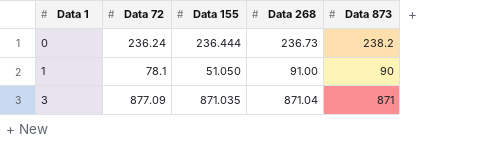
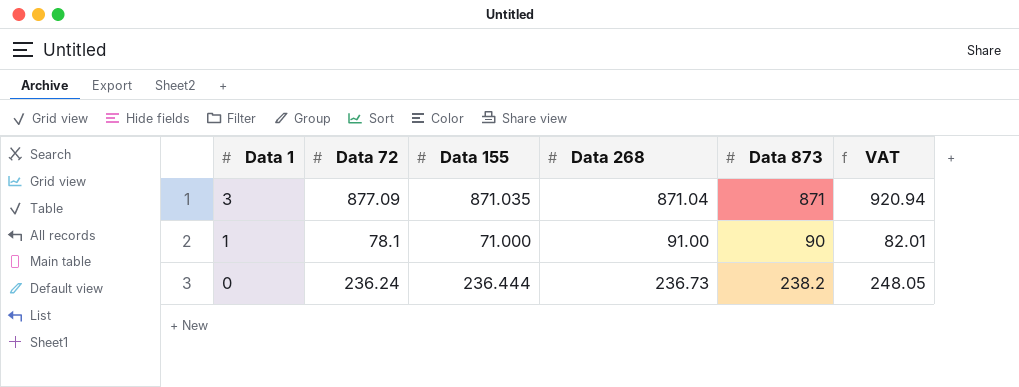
row order: Data 1 ascending -> Data 1 descending
column VAT | formula: none -> [Data 72] * 1.05
1 | Data 155: 51.050 -> 71.000

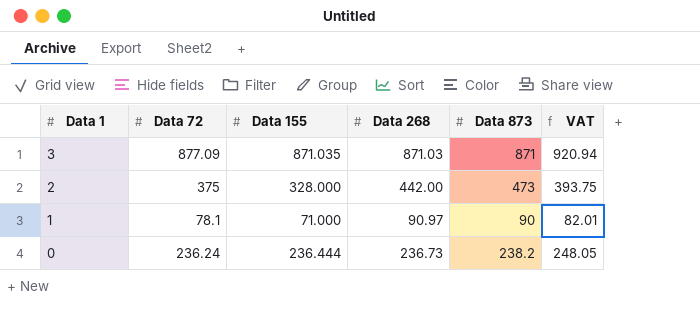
3 | Data 268: 871.04 -> 871.03
row 2: none -> 375 | 328.000 | 442.00 | 473 | 393.75
1 | Data 268: 91.00 -> 90.97

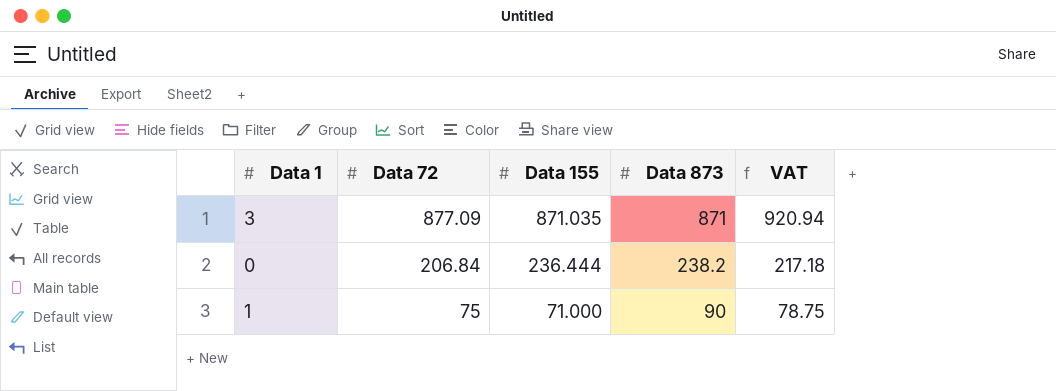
row order: Data 1 descending -> Data 72 descending
column Data 268 | position: 4 -> none
row 2: 375 | 328.000 | 442.00 | 473 | 393.75 -> none
0 | Data 72: 236.24 -> 206.84
0 | VAT: 248.05 -> 217.18
1 | Data 72: 78.1 -> 75
1 | VAT: 82.01 -> 78.75

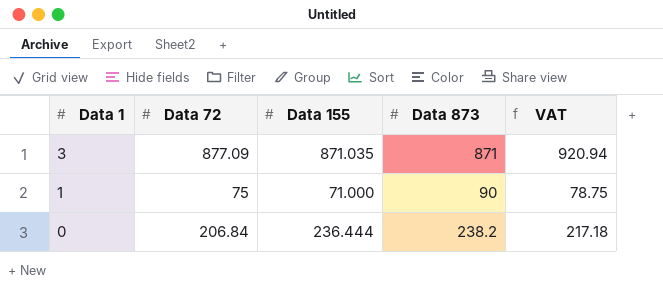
row order: Data 72 descending -> Data 1 descending

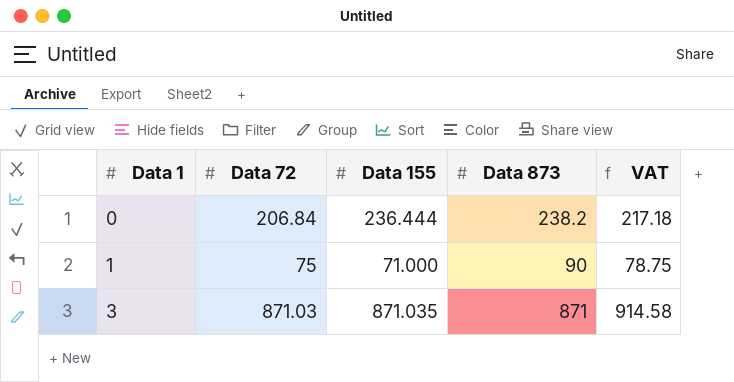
row order: Data 1 descending -> Data 1 ascending
3 | Data 72: 877.09 -> 871.03
3 | VAT: 920.94 -> 914.58

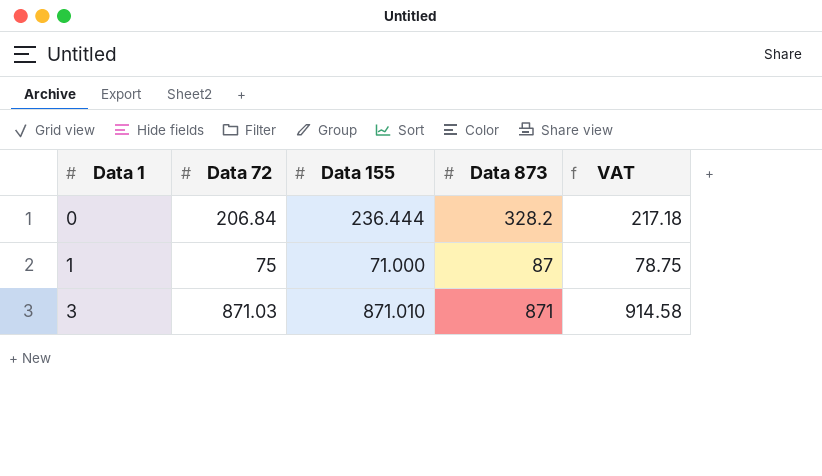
0 | Data 873: 238.2 -> 328.2
1 | Data 873: 90 -> 87
3 | Data 155: 871.035 -> 871.010

